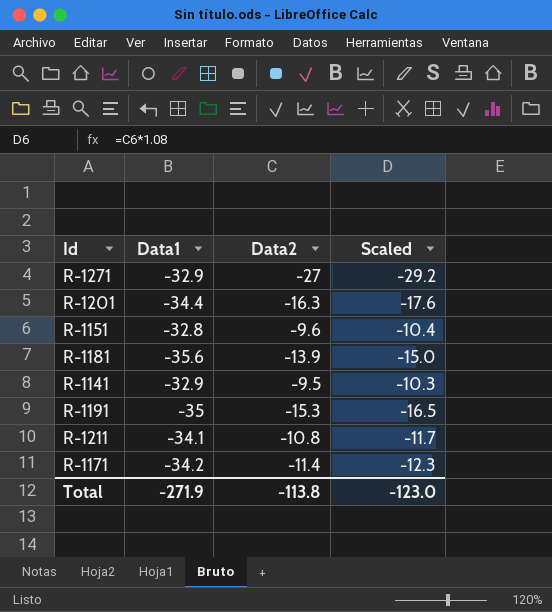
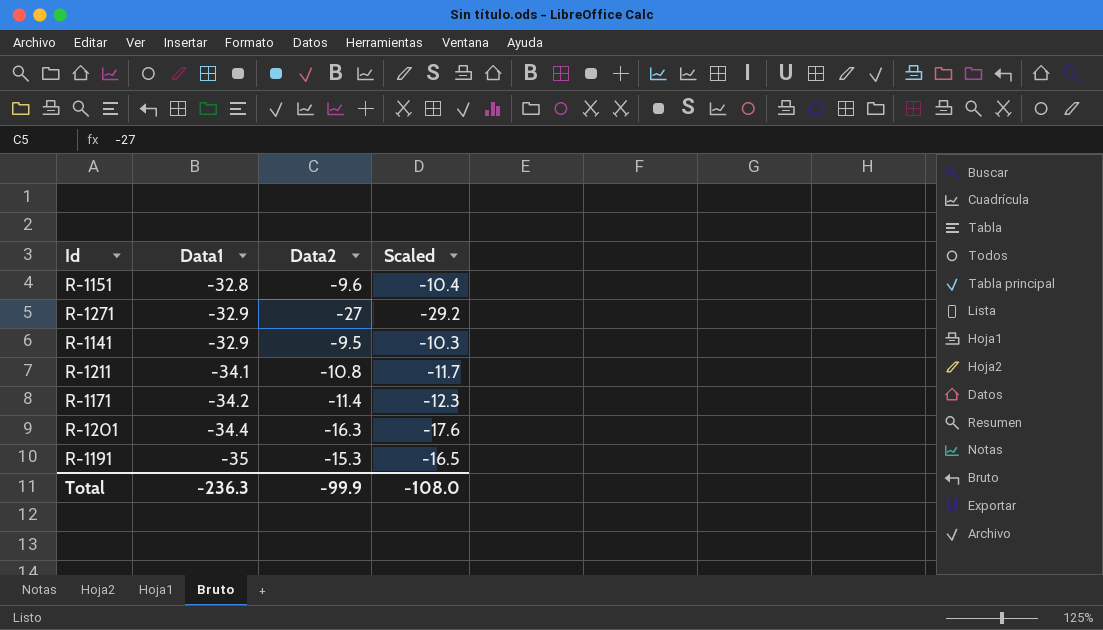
row order: none -> Data1 descending
row R-1181: -35.6 | -13.9 | -15.0 -> none
Total | Data1: -271.9 -> -236.3
Total | Data2: -113.8 -> -99.9
Total | Scaled: -123.0 -> -108.0

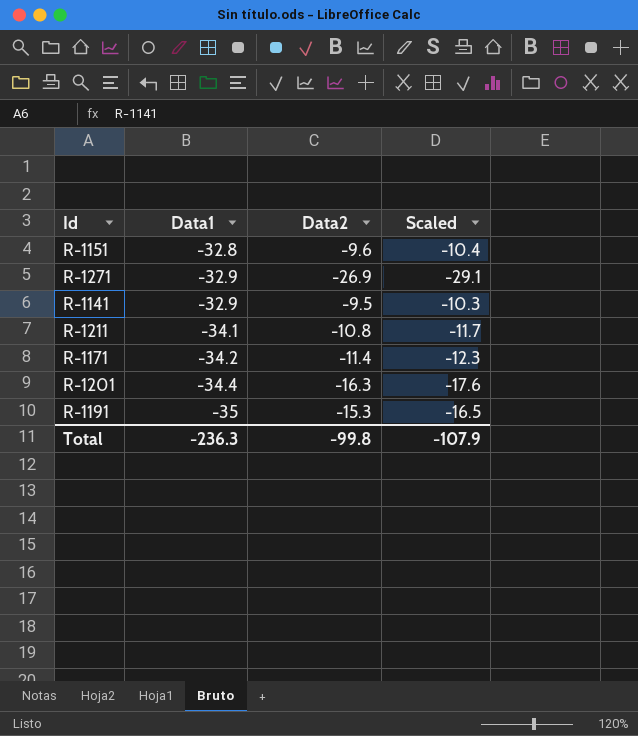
R-1271 | Data2: -27 -> -26.9
R-1271 | Scaled: -29.2 -> -29.1
Total | Data2: -99.9 -> -99.8
Total | Scaled: -108.0 -> -107.9

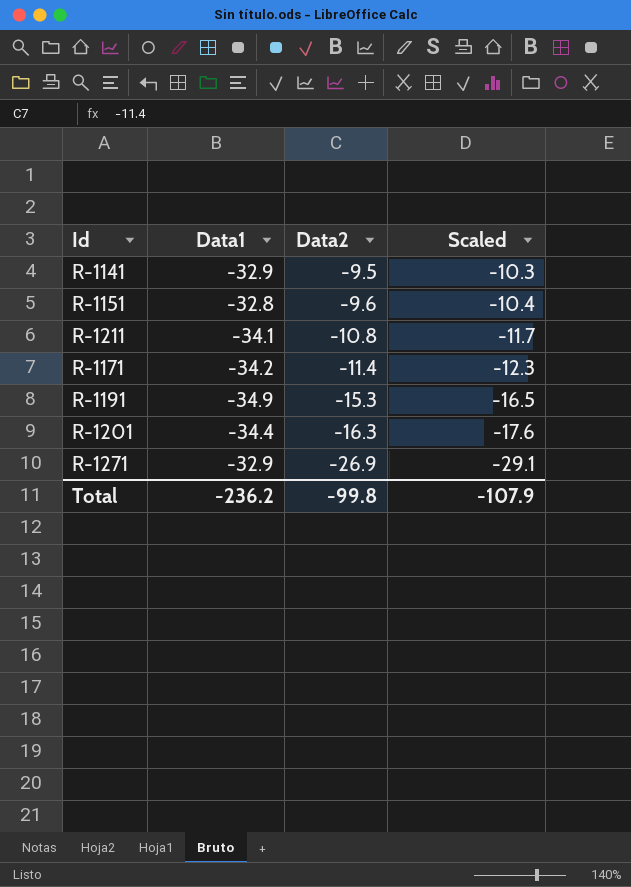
row order: Data1 descending -> Data2 descending
R-1191 | Data1: -35 -> -34.9
Total | Data1: -236.3 -> -236.2

